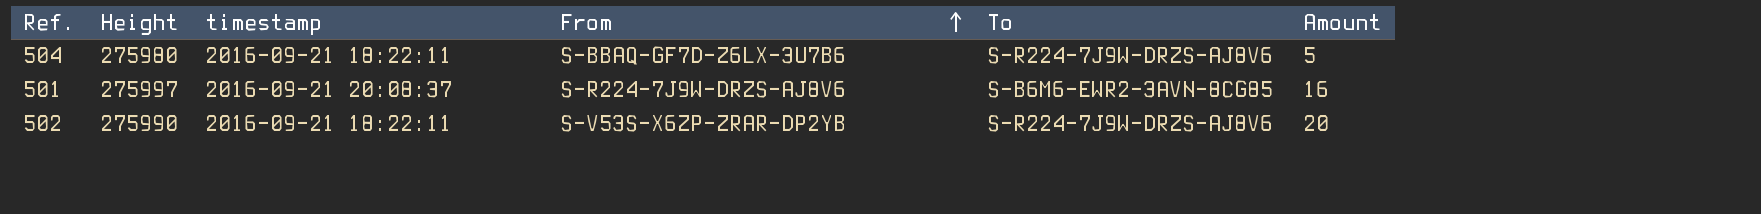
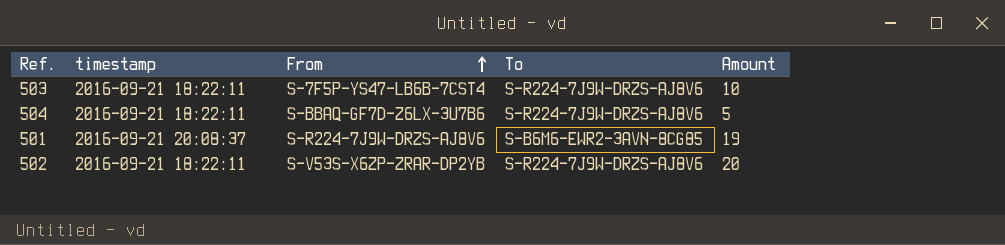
column Height | position: 2 -> none
row 503: none -> 2016-09-21 18:22:11 | S-7F5P-YS47-LB6B-7CST4 | S-R224-7J9W-DRZS-AJ8V6 | 10
501 | Amount: 16 -> 19

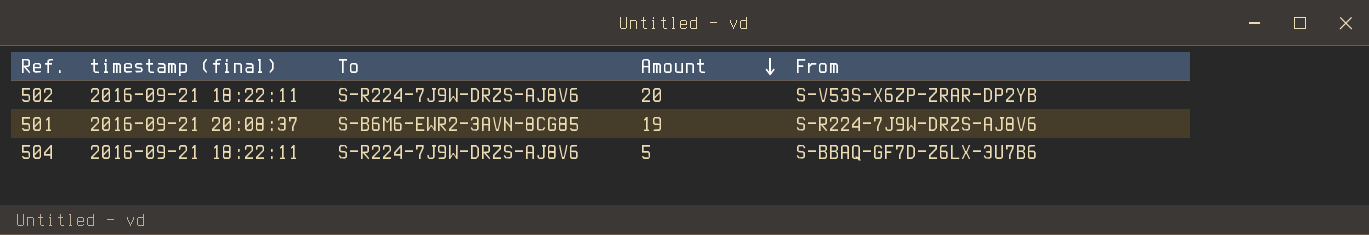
row order: From ascending -> Amount descending
column name: timestamp -> timestamp (final)
column From | position: 3 -> 5
row 503: 2016-09-21 18:22:11 | S-7F5P-YS47-LB6B-7CST4 | S-R224-7J9W-DRZS-AJ8V6 | 10 -> none

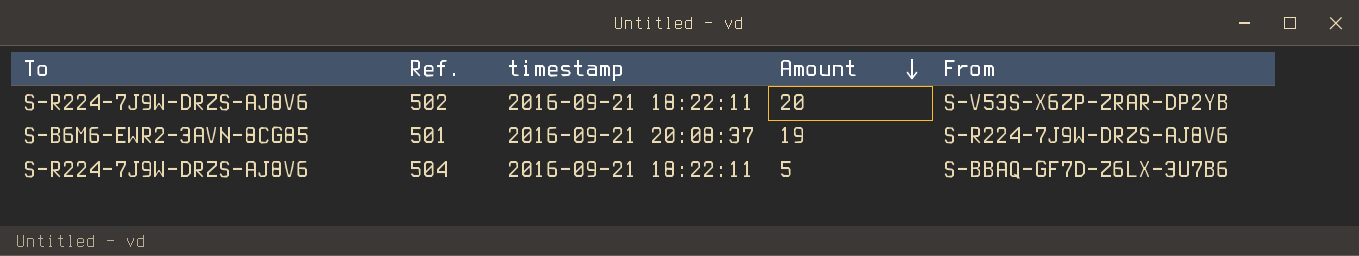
column To | position: 3 -> 1
column name: timestamp (final) -> timestamp

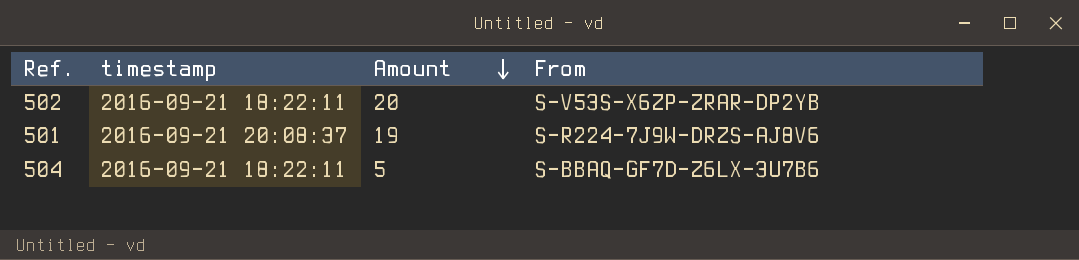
column To | position: 1 -> none

